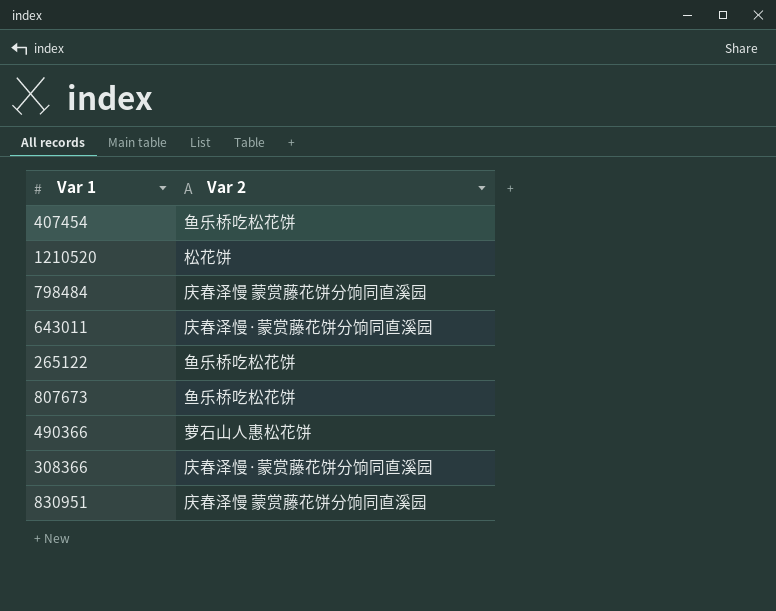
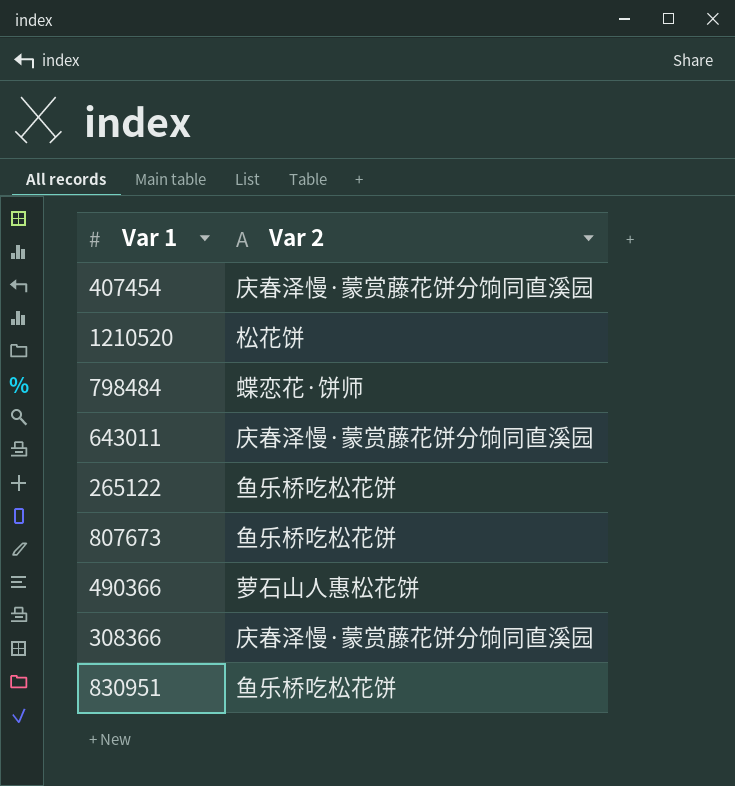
407454 | Var 2: 鱼乐桥吃松花饼 -> 庆春泽慢·蒙赏藤花饼分饷同直溪园
798484 | Var 2: 庆春泽慢 蒙赏藤花饼分饷同直溪园 -> 蝶恋花·饼师
830951 | Var 2: 庆春泽慢 蒙赏藤花饼分饷同直溪园 -> 鱼乐桥吃松花饼

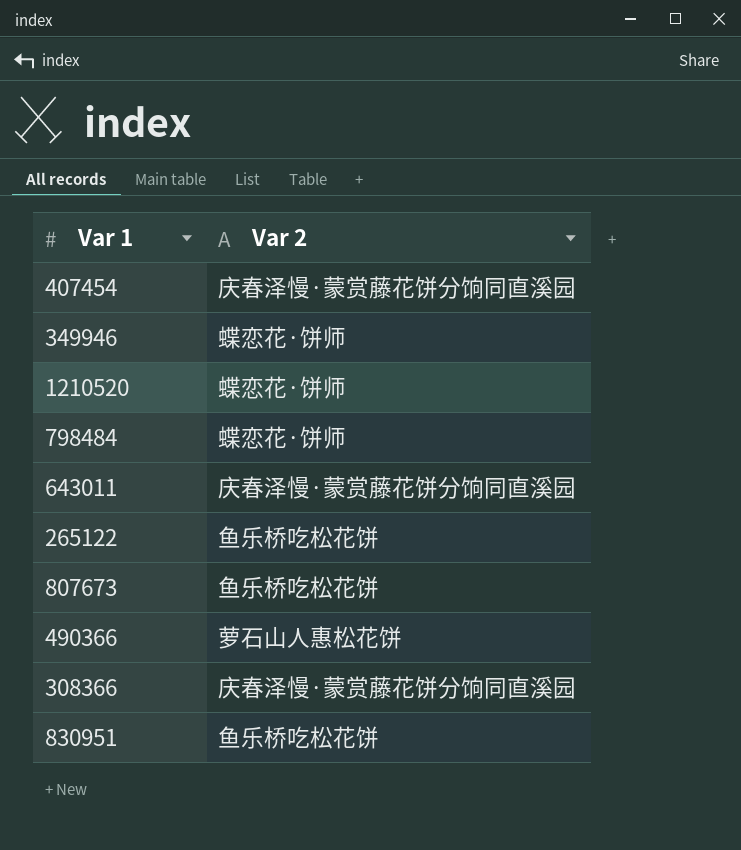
row 349946: none -> 蝶恋花·饼师
1210520 | Var 2: 松花饼 -> 蝶恋花·饼师

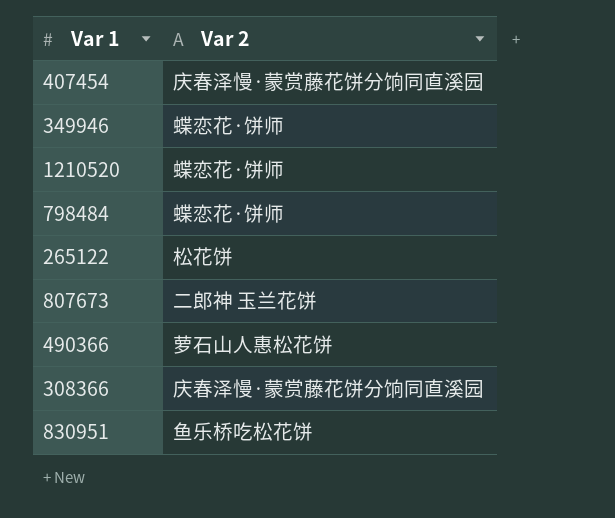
row 643011: 庆春泽慢·蒙赏藤花饼分饷同直溪园 -> none
265122 | Var 2: 鱼乐桥吃松花饼 -> 松花饼
807673 | Var 2: 鱼乐桥吃松花饼 -> 二郎神 玉兰花饼

